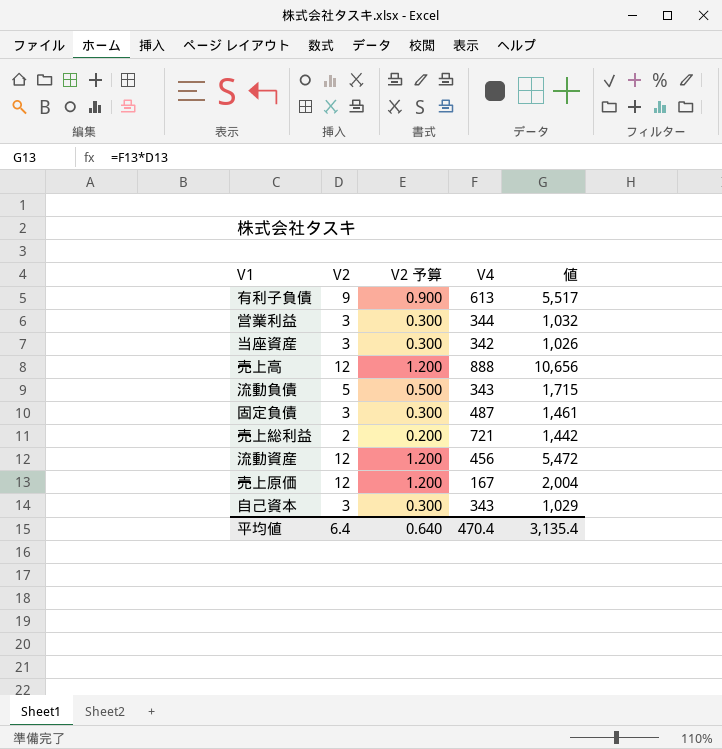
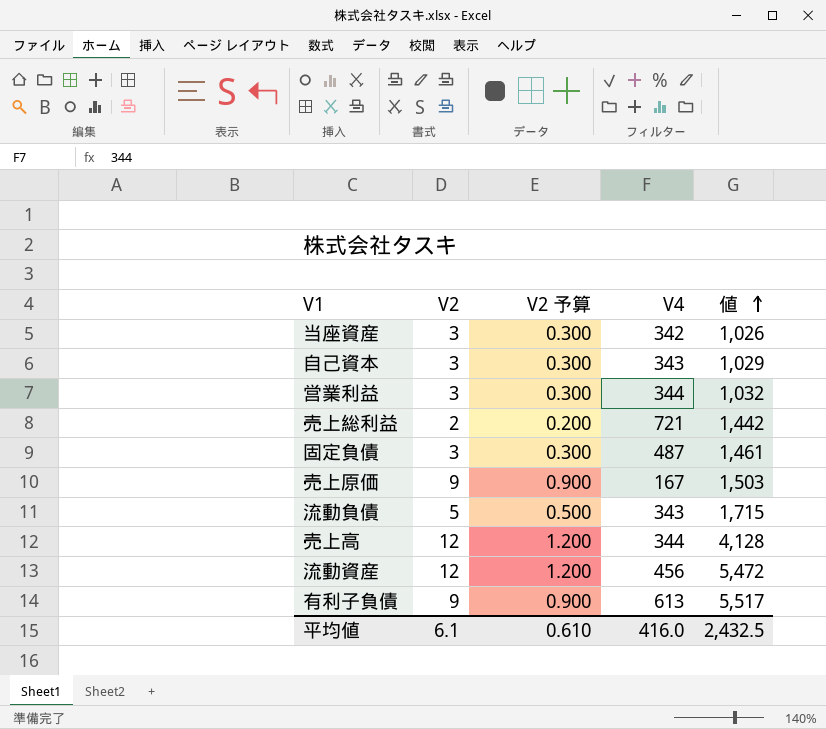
row order: none -> 値 ascending
売上原価 | V2: 12 -> 9
売上原価 | V2 予算: 1.200 -> 0.900
売上原価 | 値: 2,004 -> 1,503
売上高 | V4: 888 -> 344
売上高 | 値: 10,656 -> 4,128
平均値 | V2: 6.4 -> 6.1
平均値 | V2 予算: 0.640 -> 0.610
平均値 | V4: 470.4 -> 416.0
平均値 | 値: 3,135.4 -> 2,432.5

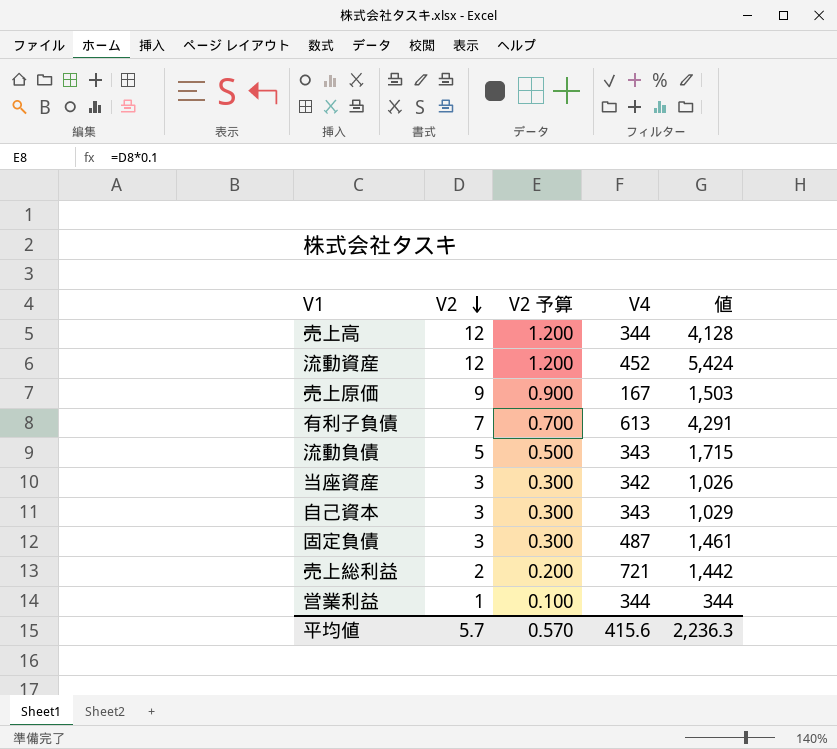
row order: 値 ascending -> V2 descending
流動資産 | V4: 456 -> 452
流動資産 | 値: 5,472 -> 5,424
有利子負債 | V2: 9 -> 7
有利子負債 | V2 予算: 0.900 -> 0.700
有利子負債 | 値: 5,517 -> 4,291
営業利益 | V2: 3 -> 1
営業利益 | V2 予算: 0.300 -> 0.100
営業利益 | 値: 1,032 -> 344
平均値 | V2: 6.1 -> 5.7
平均値 | V2 予算: 0.610 -> 0.570
平均値 | V4: 416.0 -> 415.6
平均値 | 値: 2,432.5 -> 2,236.3

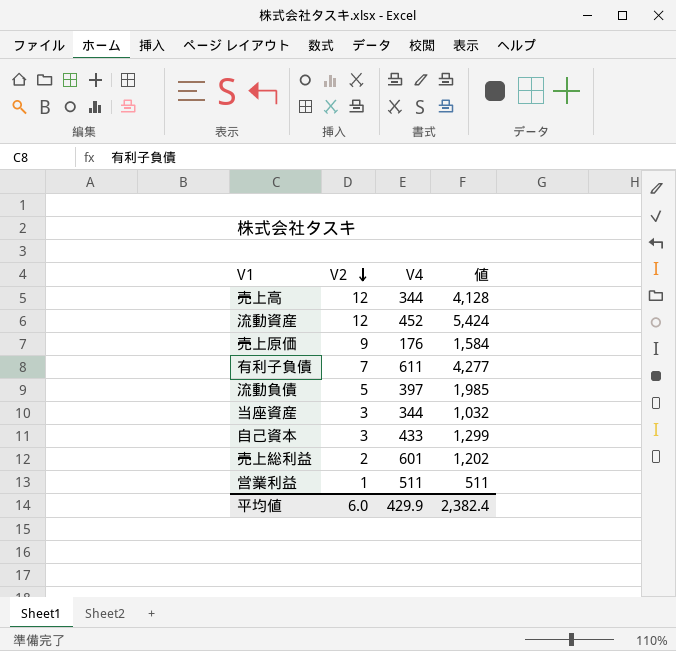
column V2 予算 | formula: [V2] * 0.1 -> none
row 固定負債: 3 | 0.300 | 487 | 1,461 -> none
売上原価 | V4: 167 -> 176
売上原価 | 値: 1,503 -> 1,584
有利子負債 | V4: 613 -> 611
有利子負債 | 値: 4,291 -> 4,277
流動負債 | V4: 343 -> 397
流動負債 | 値: 1,715 -> 1,985
当座資産 | V4: 342 -> 344
当座資産 | 値: 1,026 -> 1,032
自己資本 | V4: 343 -> 433
自己資本 | 値: 1,029 -> 1,299
売上総利益 | V4: 721 -> 601
売上総利益 | 値: 1,442 -> 1,202
営業利益 | V4: 344 -> 511
営業利益 | 値: 344 -> 511
平均値 | V2: 5.7 -> 6.0
平均値 | V4: 415.6 -> 429.9
平均値 | 値: 2,236.3 -> 2,382.4

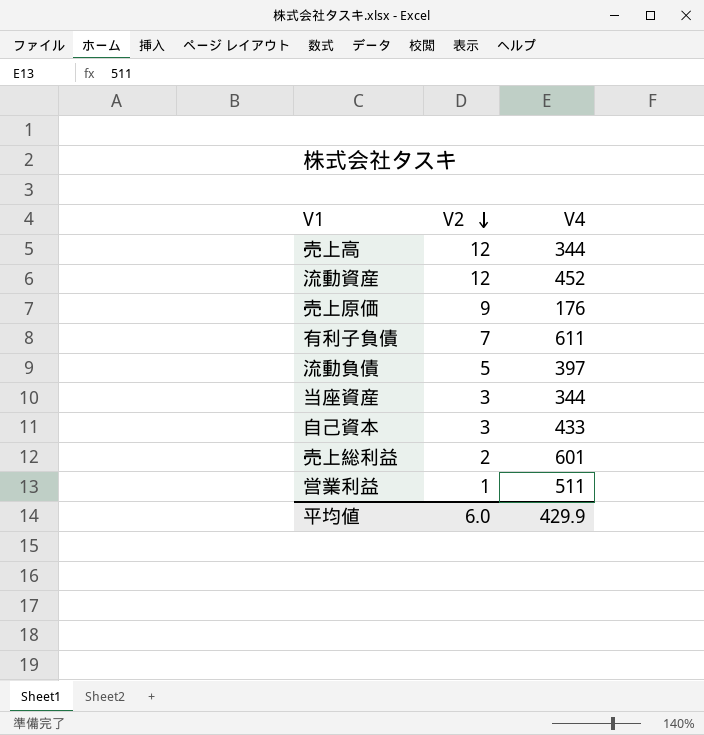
column 値 | formula: [V2] * [V4] -> none

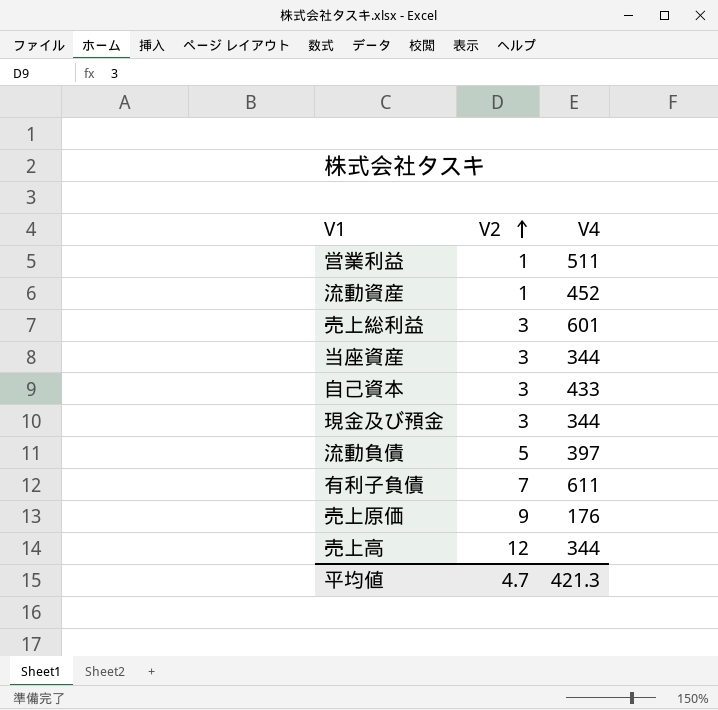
row order: V2 descending -> V2 ascending
流動資産 | V2: 12 -> 1
売上総利益 | V2: 2 -> 3
row 現金及び預金: none -> 3 | 344
平均値 | V2: 6.0 -> 4.7
平均値 | V4: 429.9 -> 421.3

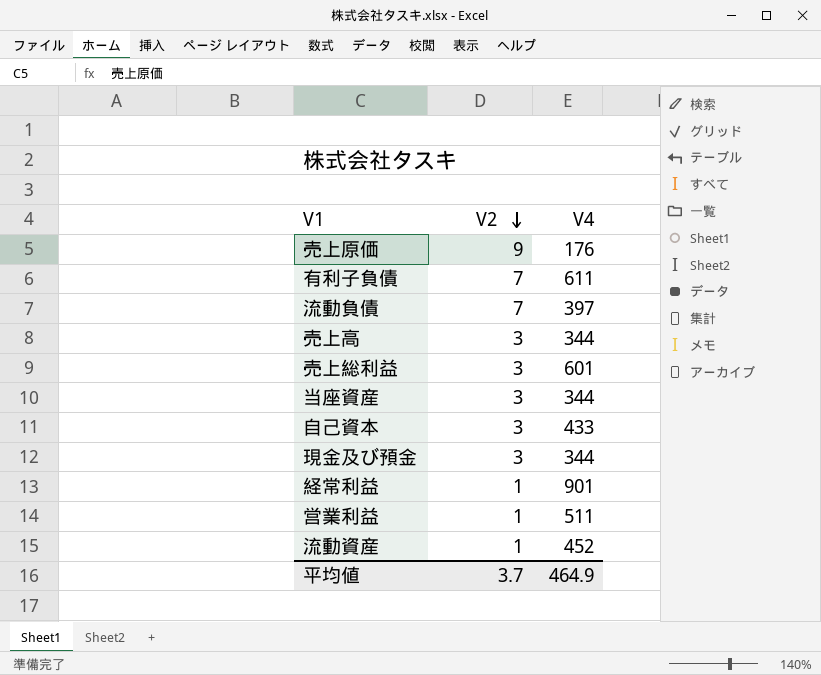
row order: V2 ascending -> V2 descending
流動負債 | V2: 5 -> 7
売上高 | V2: 12 -> 3
row 経常利益: none -> 1 | 901
平均値 | V2: 4.7 -> 3.7
平均値 | V4: 421.3 -> 464.9

